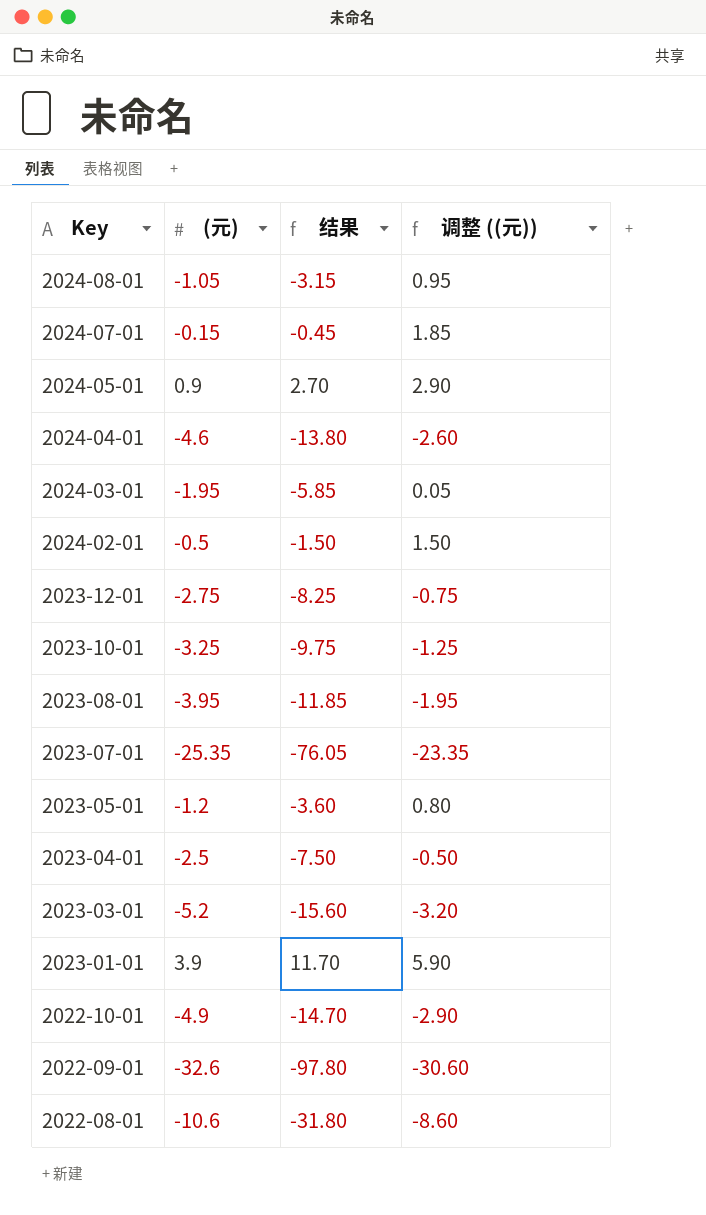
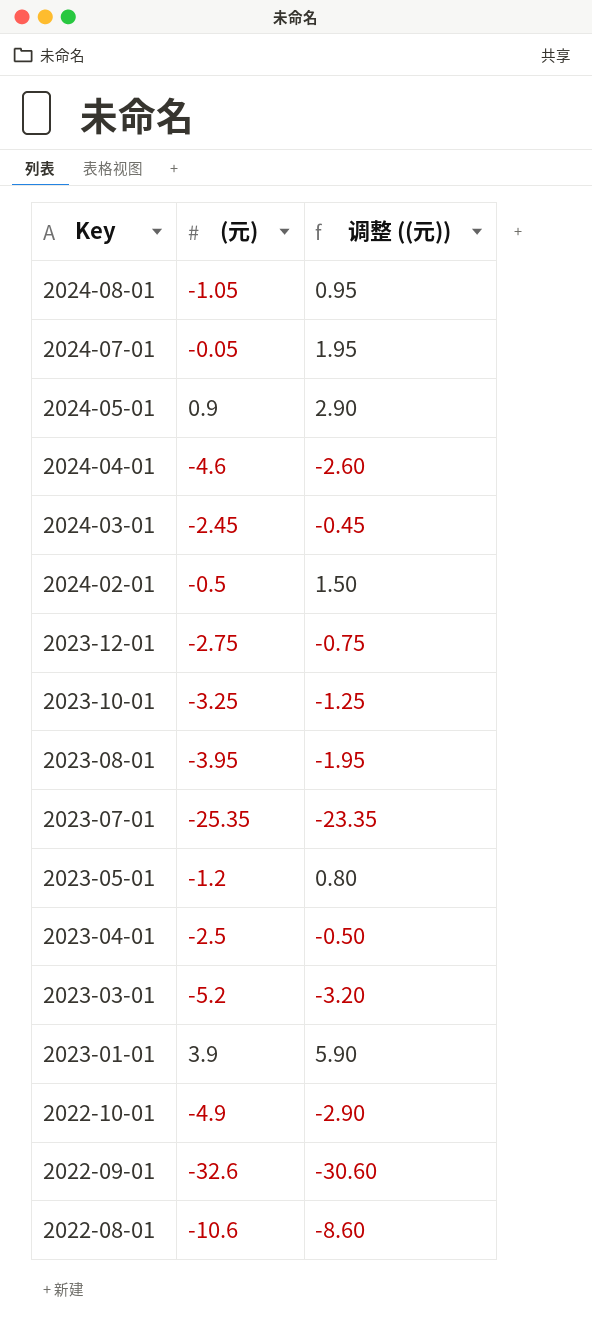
column 结果 | formula: [(元)] * 3 -> none
2024-07-01 | (元): -0.15 -> -0.05
2024-07-01 | 调整 ((元)): 1.85 -> 1.95
2024-03-01 | (元): -1.95 -> -2.45
2024-03-01 | 调整 ((元)): 0.05 -> -0.45

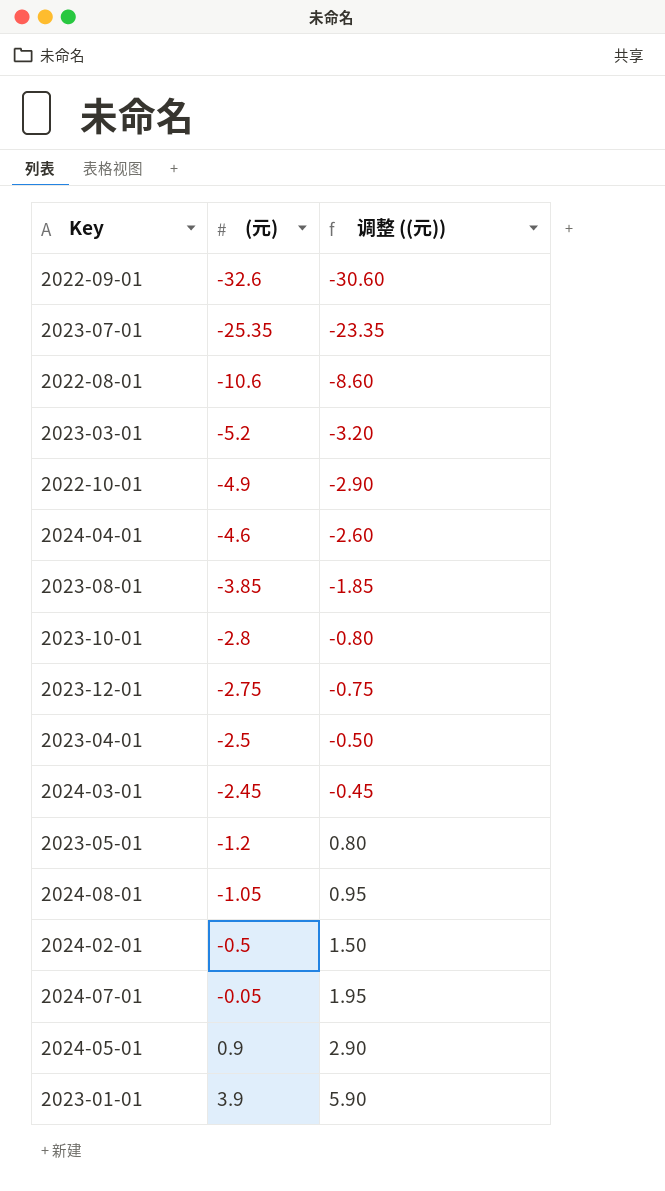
row order: Key descending -> (元) ascending
2023-08-01 | (元): -3.95 -> -3.85
2023-08-01 | 调整 ((元)): -1.95 -> -1.85
2023-10-01 | (元): -3.25 -> -2.8
2023-10-01 | 调整 ((元)): -1.25 -> -0.80

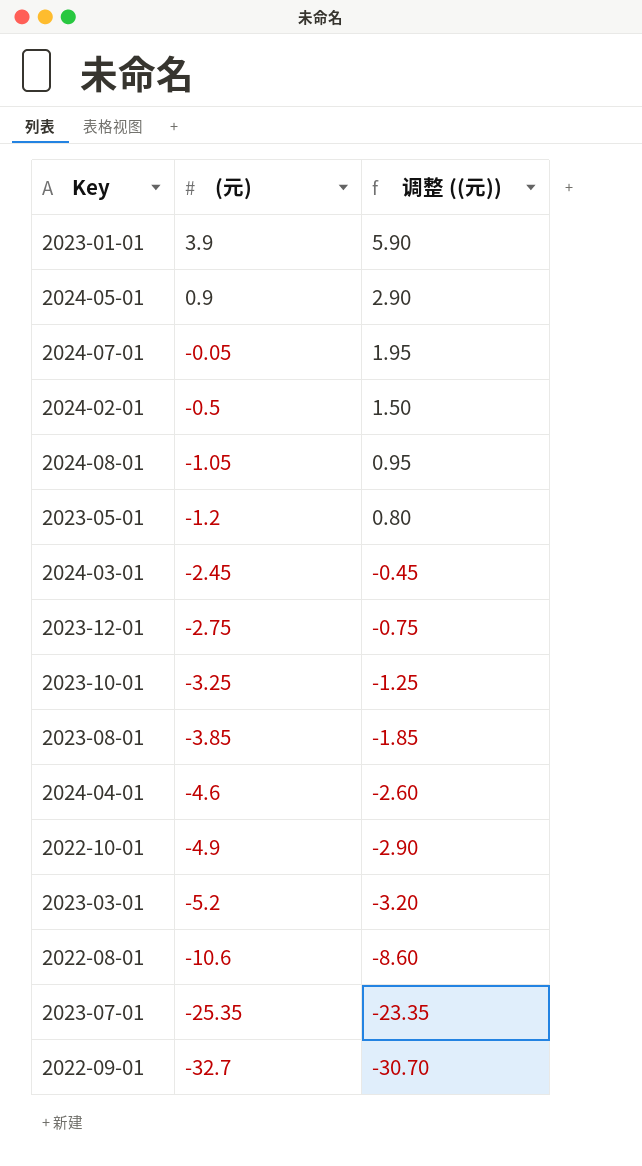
row order: (元) ascending -> (元) descending
row 2023-04-01: -2.5 | -0.50 -> none
2023-10-01 | (元): -2.8 -> -3.25
2023-10-01 | 调整 ((元)): -0.80 -> -1.25
2022-09-01 | (元): -32.6 -> -32.7
2022-09-01 | 调整 ((元)): -30.60 -> -30.70

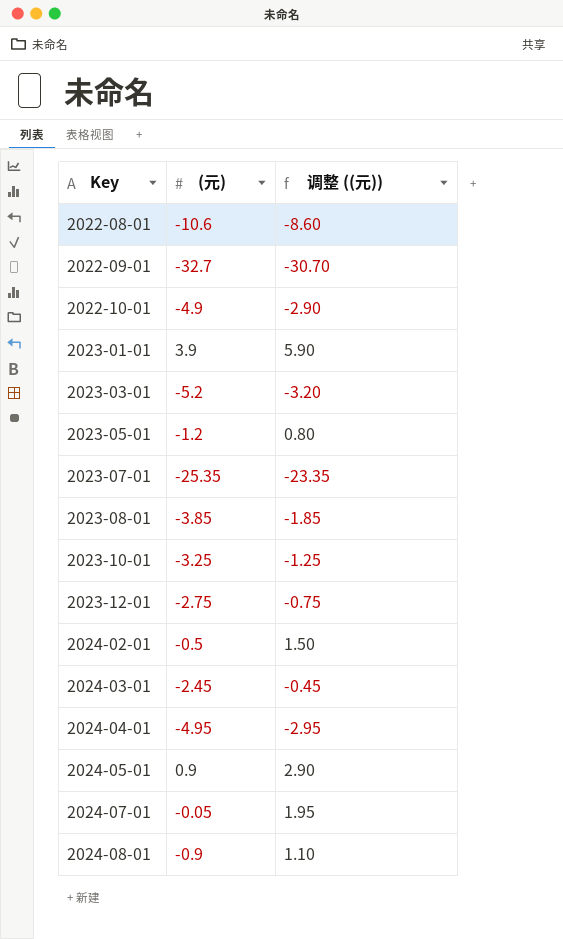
row order: (元) descending -> Key ascending
2024-04-01 | (元): -4.6 -> -4.95
2024-04-01 | 调整 ((元)): -2.60 -> -2.95
2024-08-01 | (元): -1.05 -> -0.9
2024-08-01 | 调整 ((元)): 0.95 -> 1.10

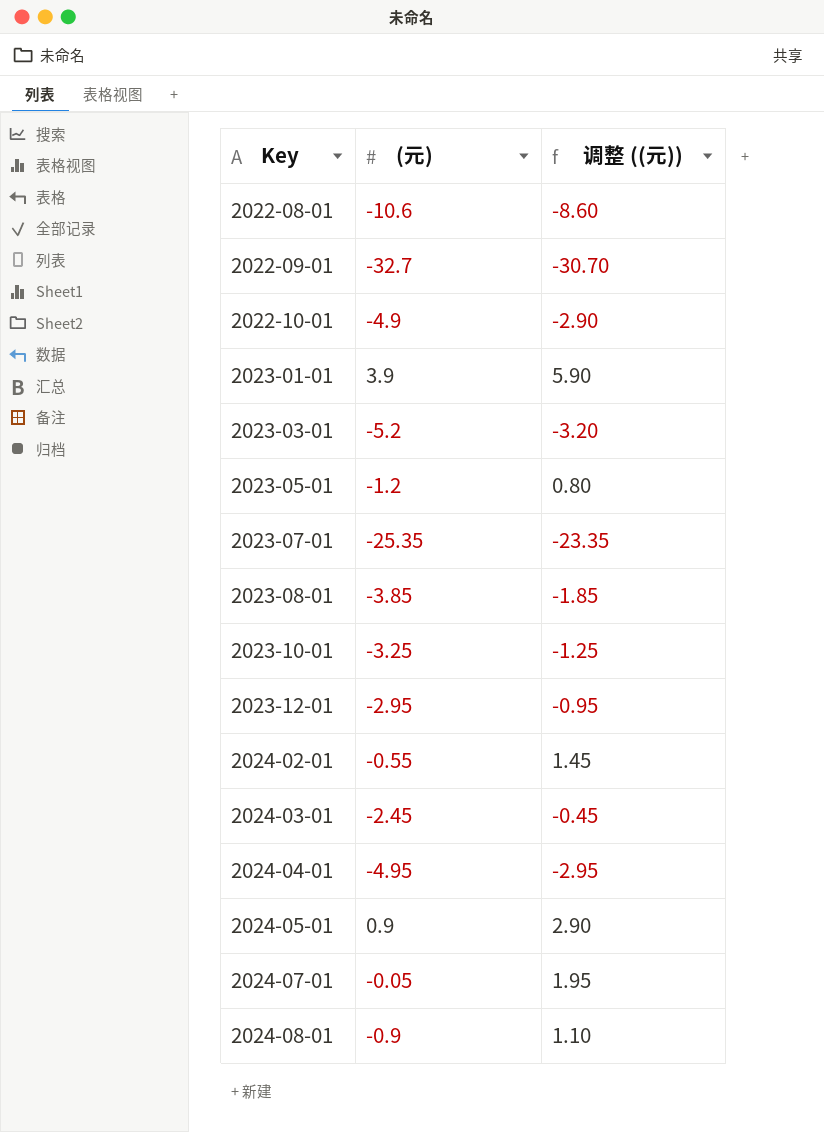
2023-12-01 | (元): -2.75 -> -2.95
2023-12-01 | 调整 ((元)): -0.75 -> -0.95
2024-02-01 | (元): -0.5 -> -0.55
2024-02-01 | 调整 ((元)): 1.50 -> 1.45

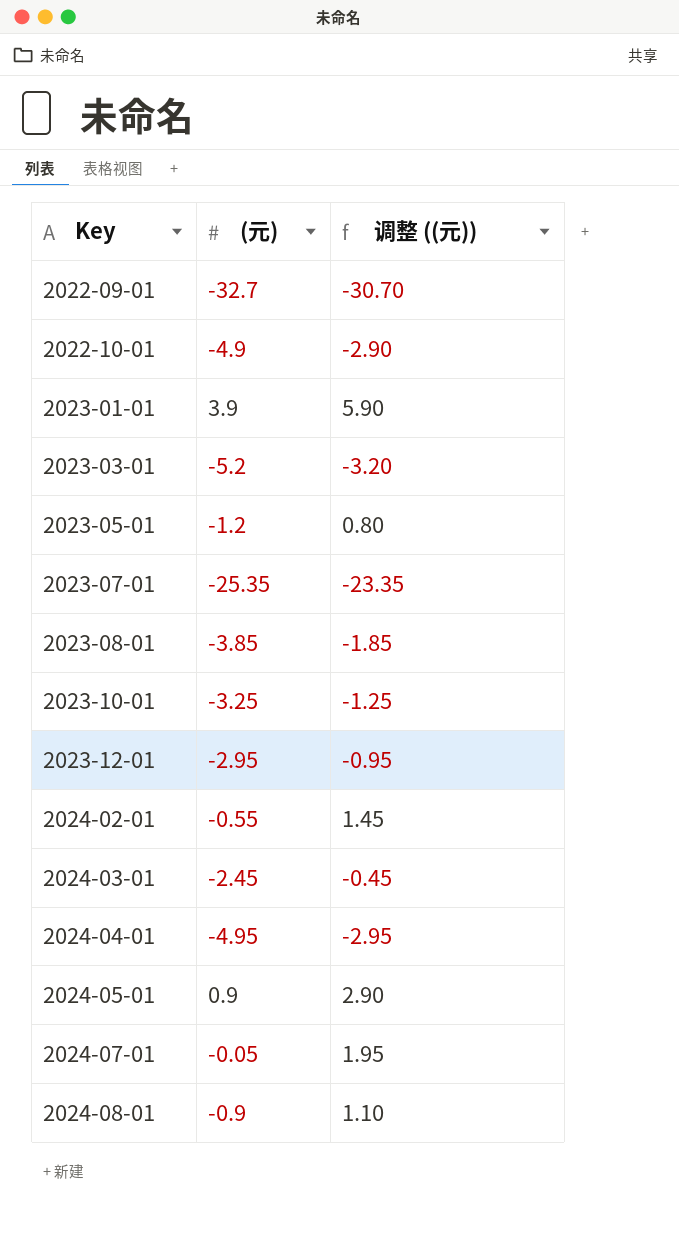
row 2022-08-01: -10.6 | -8.60 -> none

